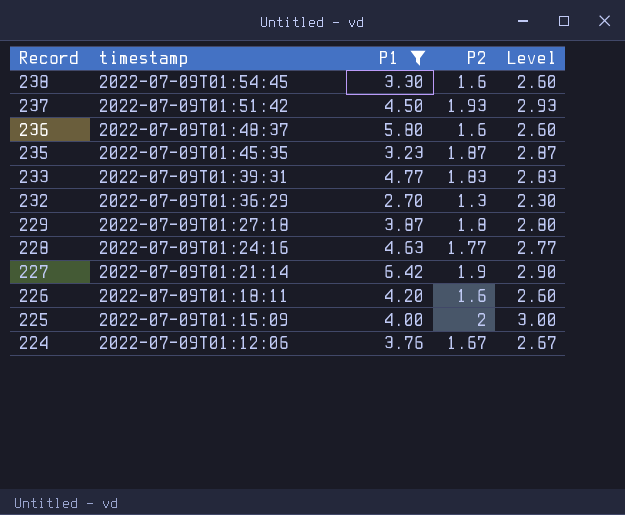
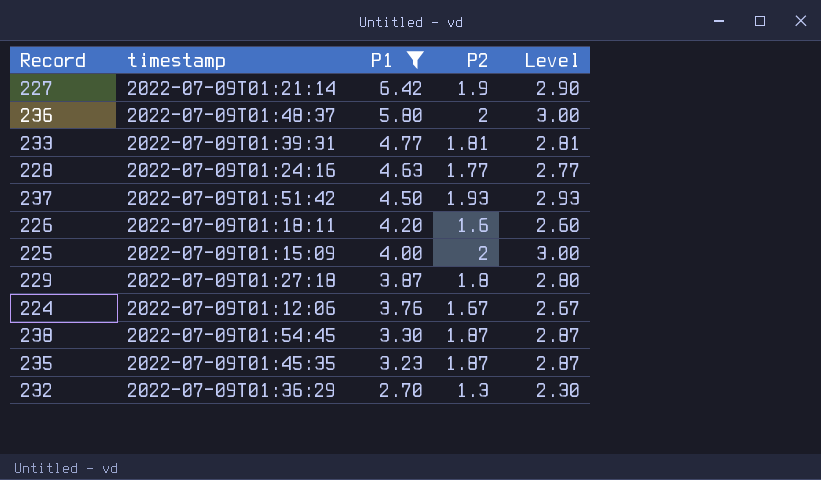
row order: Record descending -> P1 descending
236 | P2: 1.6 -> 2
236 | Level: 2.60 -> 3.00
233 | P2: 1.83 -> 1.81
233 | Level: 2.83 -> 2.81
238 | P2: 1.6 -> 1.87
238 | Level: 2.60 -> 2.87

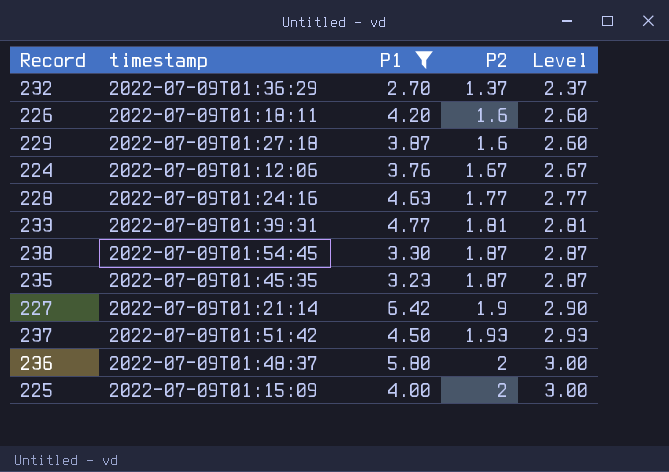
row order: P1 descending -> P2 ascending
232 | P2: 1.3 -> 1.37
232 | Level: 2.30 -> 2.37
229 | P2: 1.8 -> 1.6
229 | Level: 2.80 -> 2.60

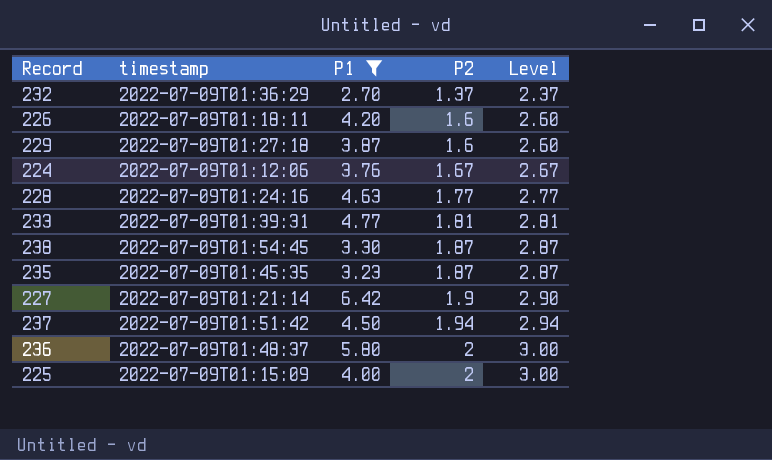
237 | P2: 1.93 -> 1.94
237 | Level: 2.93 -> 2.94

